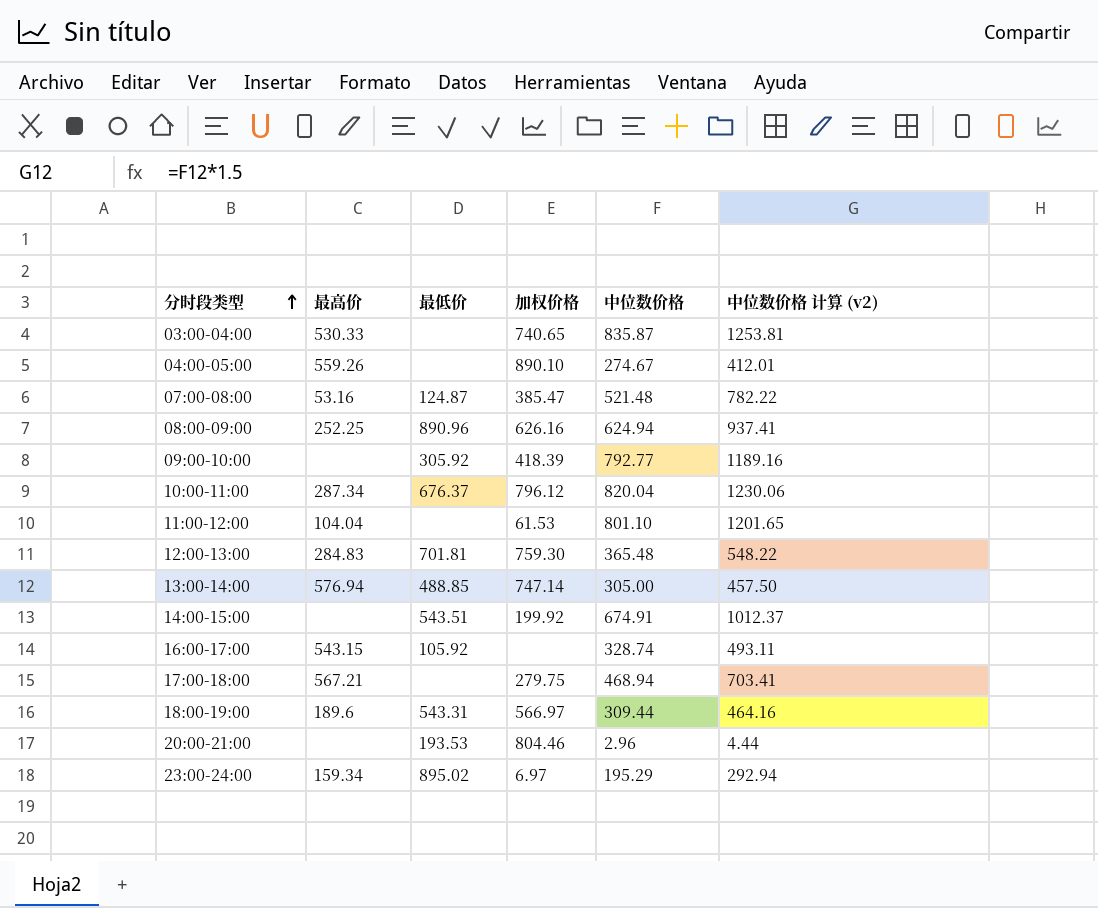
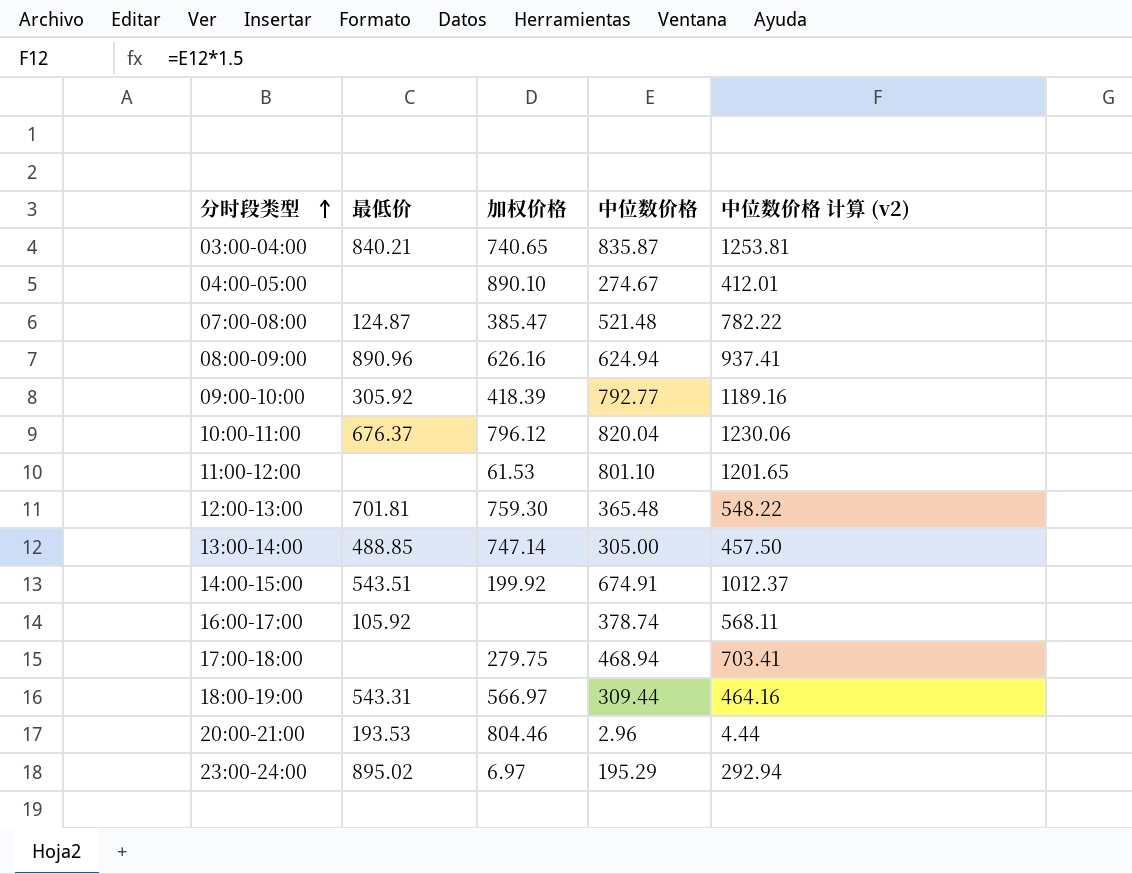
column 最高价 | position: 2 -> none
03:00-04:00 | 最低价: none -> 840.21
16:00-17:00 | 中位数价格: 328.74 -> 378.74
16:00-17:00 | 中位数价格 计算 (v2): 493.11 -> 568.11

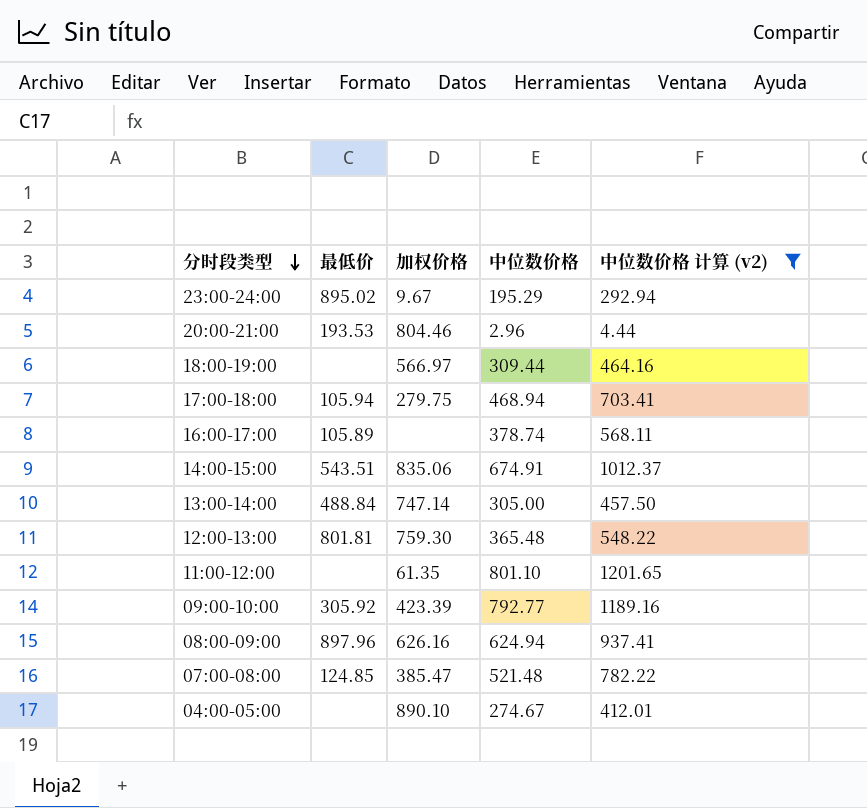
filter: none -> 中位数价格 计算 (v2) <= 1201.65
row order: 分时段类型 ascending -> 分时段类型 descending
23:00-24:00 | 加权价格: 6.97 -> 9.67
18:00-19:00 | 最低价: 543.31 -> none
17:00-18:00 | 最低价: none -> 105.94
16:00-17:00 | 最低价: 105.92 -> 105.89
14:00-15:00 | 加权价格: 199.92 -> 835.06
13:00-14:00 | 最低价: 488.85 -> 488.84
12:00-13:00 | 最低价: 701.81 -> 801.81
11:00-12:00 | 加权价格: 61.53 -> 61.35
09:00-10:00 | 加权价格: 418.39 -> 423.39
08:00-09:00 | 最低价: 890.96 -> 897.96
07:00-08:00 | 最低价: 124.87 -> 124.85

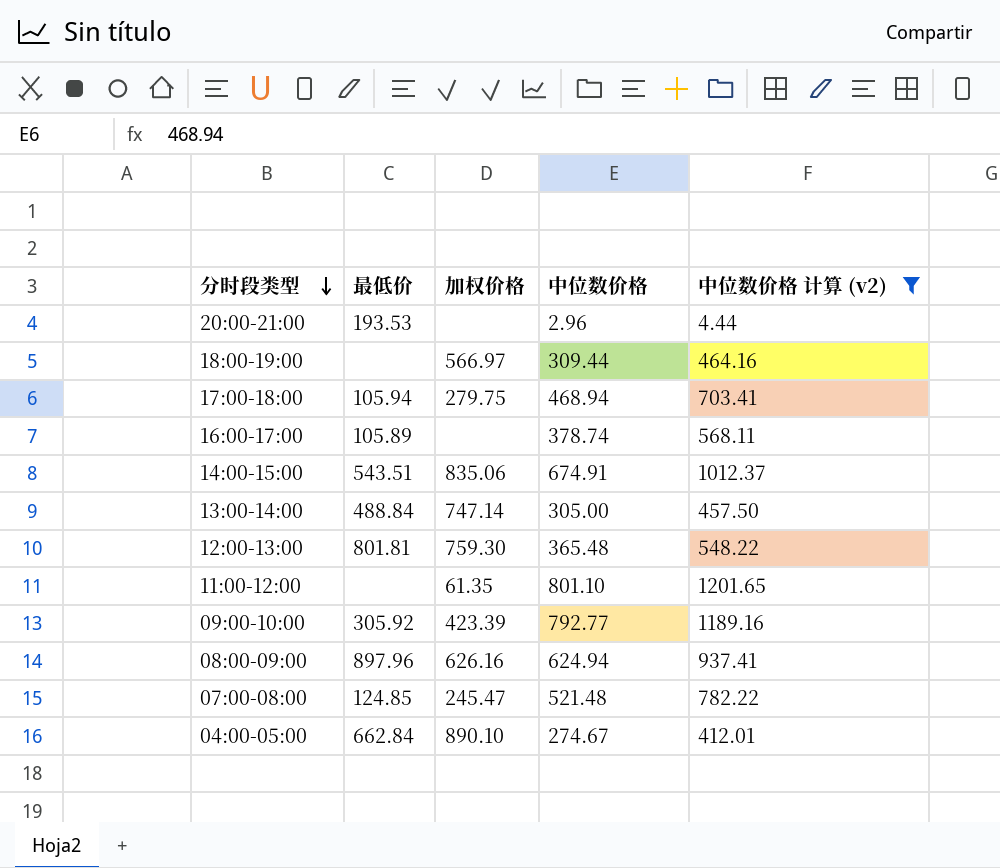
row 23:00-24:00: 895.02 | 9.67 | 195.29 | 292.94 -> none
20:00-21:00 | 加权价格: 804.46 -> none
07:00-08:00 | 加权价格: 385.47 -> 245.47
04:00-05:00 | 最低价: none -> 662.84

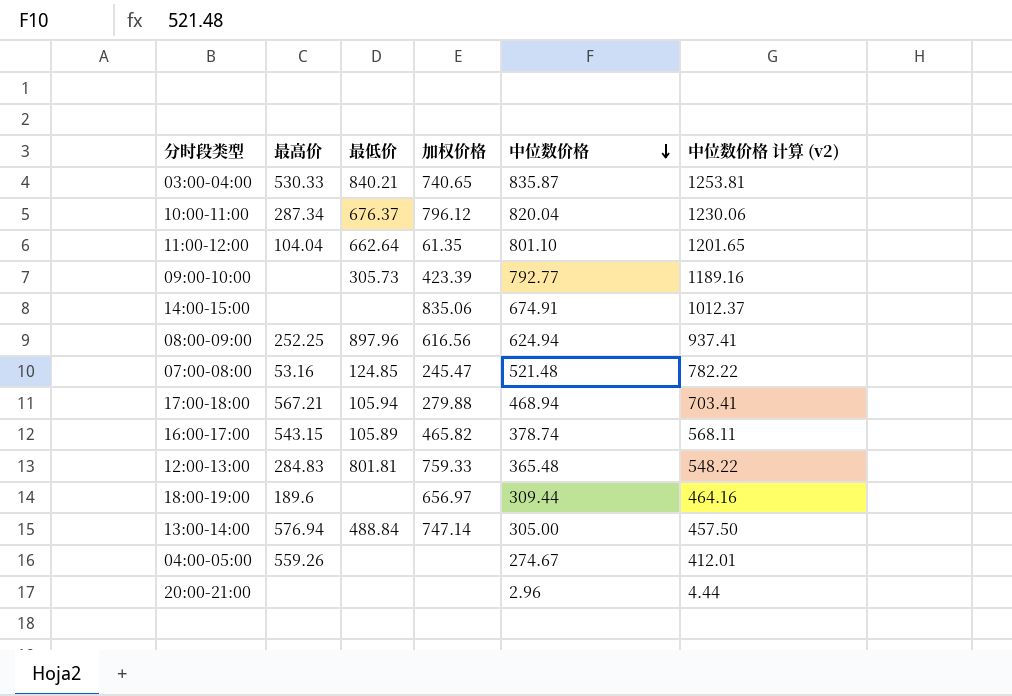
filter: 中位数价格 计算 (v2) <= 1201.65 -> none
row order: 分时段类型 descending -> 中位数价格 descending
column 最高价 | position: none -> 2
11:00-12:00 | 最低价: none -> 662.64
09:00-10:00 | 最低价: 305.92 -> 305.73
14:00-15:00 | 最低价: 543.51 -> none
08:00-09:00 | 加权价格: 626.16 -> 616.56
17:00-18:00 | 加权价格: 279.75 -> 279.88
16:00-17:00 | 加权价格: none -> 465.82
12:00-13:00 | 加权价格: 759.30 -> 759.33
18:00-19:00 | 加权价格: 566.97 -> 656.97
04:00-05:00 | 最低价: 662.84 -> none
04:00-05:00 | 加权价格: 890.10 -> none
20:00-21:00 | 最低价: 193.53 -> none

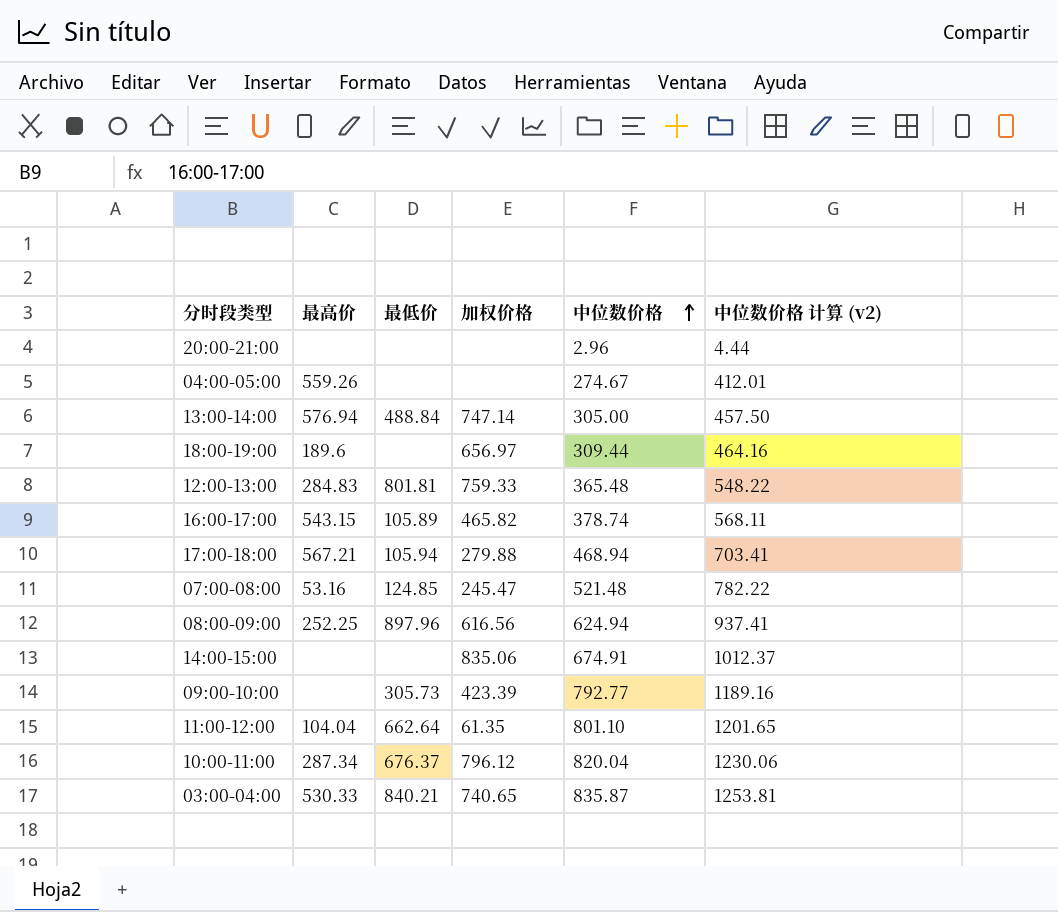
row order: 中位数价格 descending -> 中位数价格 ascending

